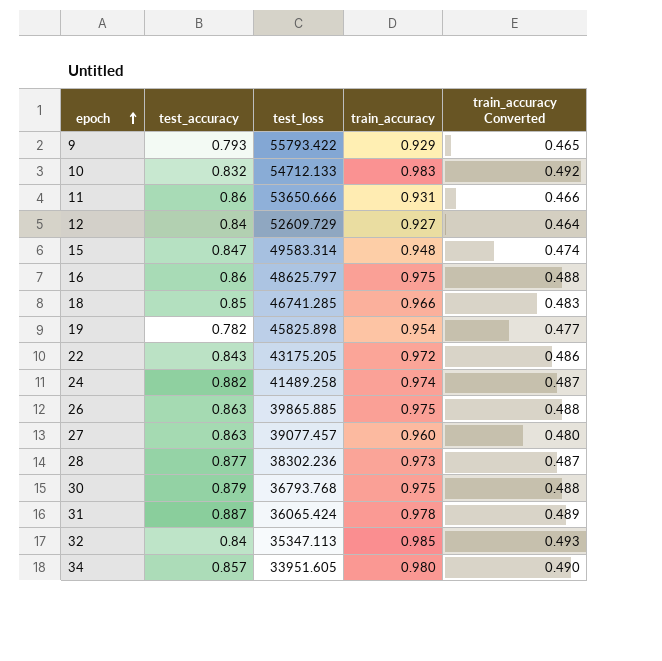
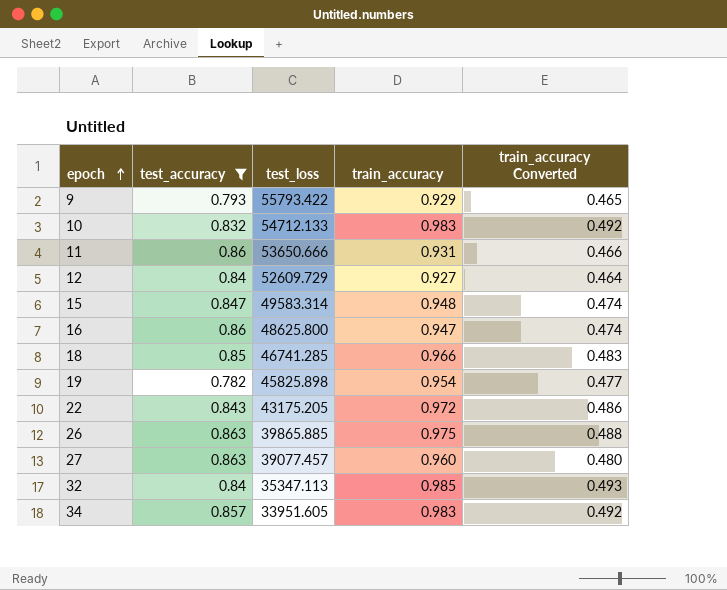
filter: none -> test_accuracy <= 0.863
16 | test_loss: 48625.797 -> 48625.800
16 | train_accuracy: 0.975 -> 0.947
16 | train_accuracy Converted: 0.488 -> 0.474
34 | train_accuracy: 0.980 -> 0.983
34 | train_accuracy Converted: 0.490 -> 0.492

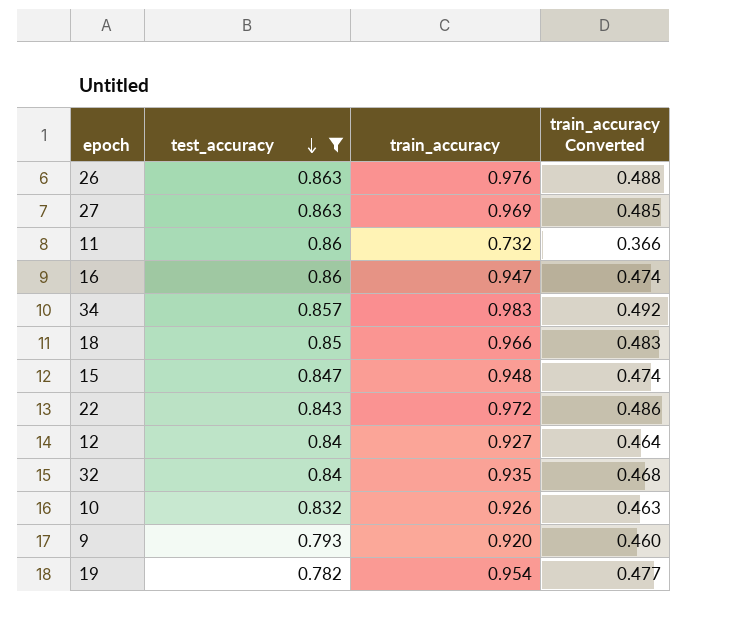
row order: epoch ascending -> test_accuracy descending
column test_loss | position: 3 -> none
26 | train_accuracy: 0.975 -> 0.976
27 | train_accuracy: 0.960 -> 0.969
27 | train_accuracy Converted: 0.480 -> 0.485
11 | train_accuracy: 0.931 -> 0.732
11 | train_accuracy Converted: 0.466 -> 0.366
32 | train_accuracy: 0.985 -> 0.935
32 | train_accuracy Converted: 0.493 -> 0.468
10 | train_accuracy: 0.983 -> 0.926
10 | train_accuracy Converted: 0.492 -> 0.463
9 | train_accuracy: 0.929 -> 0.920
9 | train_accuracy Converted: 0.465 -> 0.460

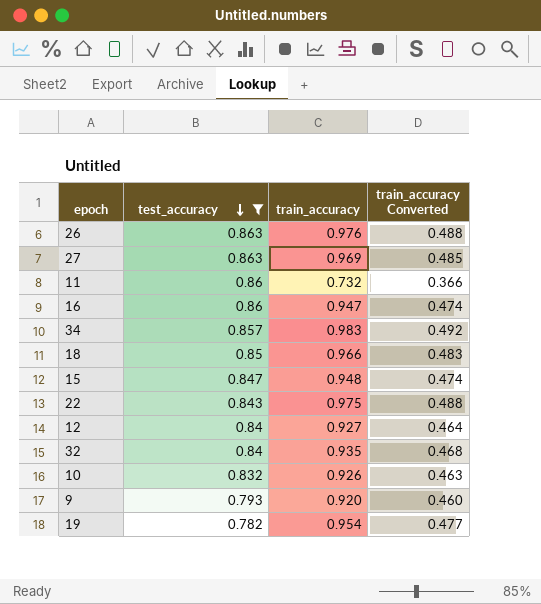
22 | train_accuracy: 0.972 -> 0.975
22 | train_accuracy Converted: 0.486 -> 0.488

